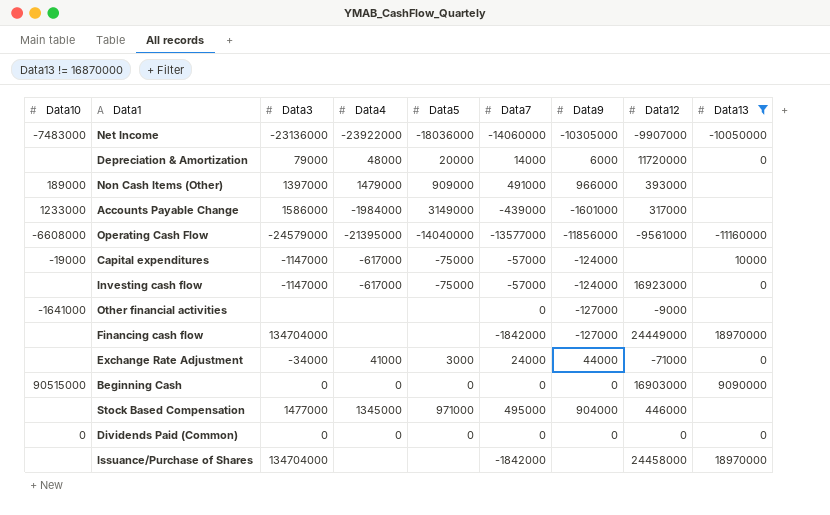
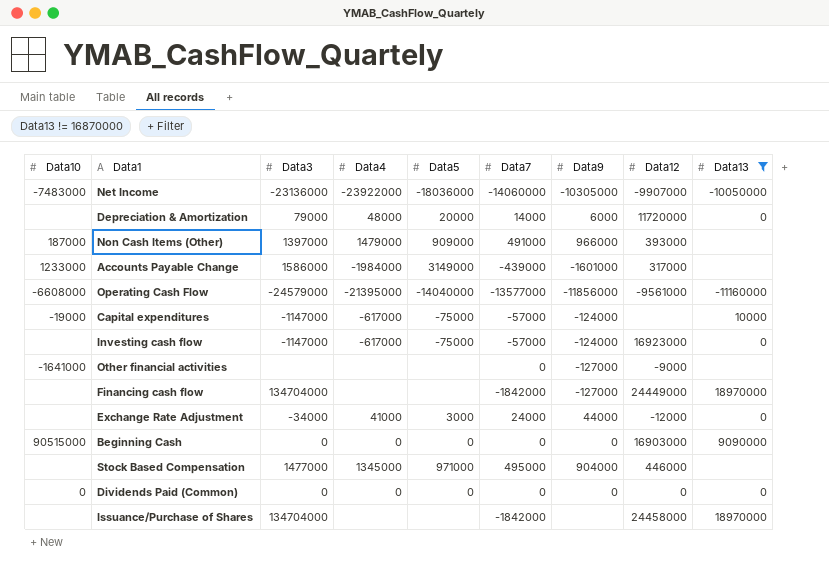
Non Cash Items (Other) | Data10: 189000 -> 187000
Exchange Rate Adjustment | Data12: -71000 -> -12000

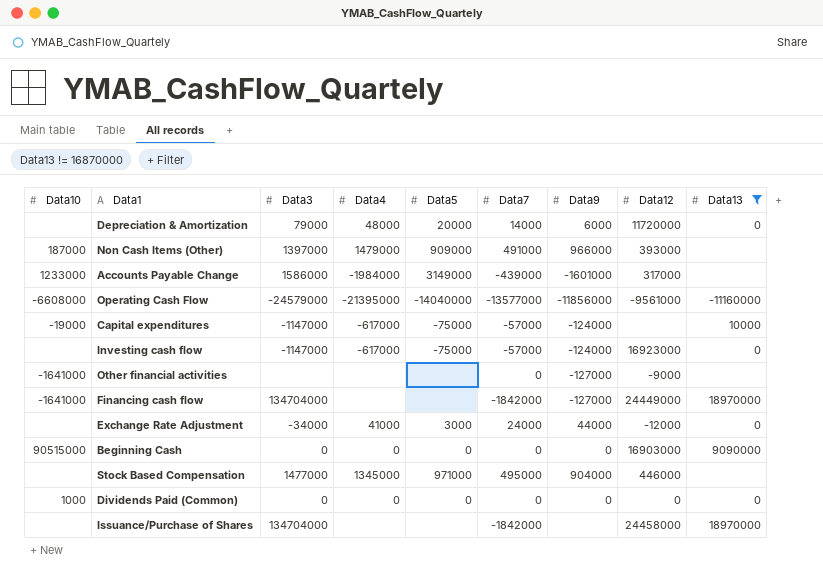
row Net Income: -7483000 | -23136000 | -23922000 | -18036000 | -14060000 | -10305000 | -9907000 | -10050000 -> none
Financing cash flow | Data10: none -> -1641000
Dividends Paid (Common) | Data10: 0 -> 1000

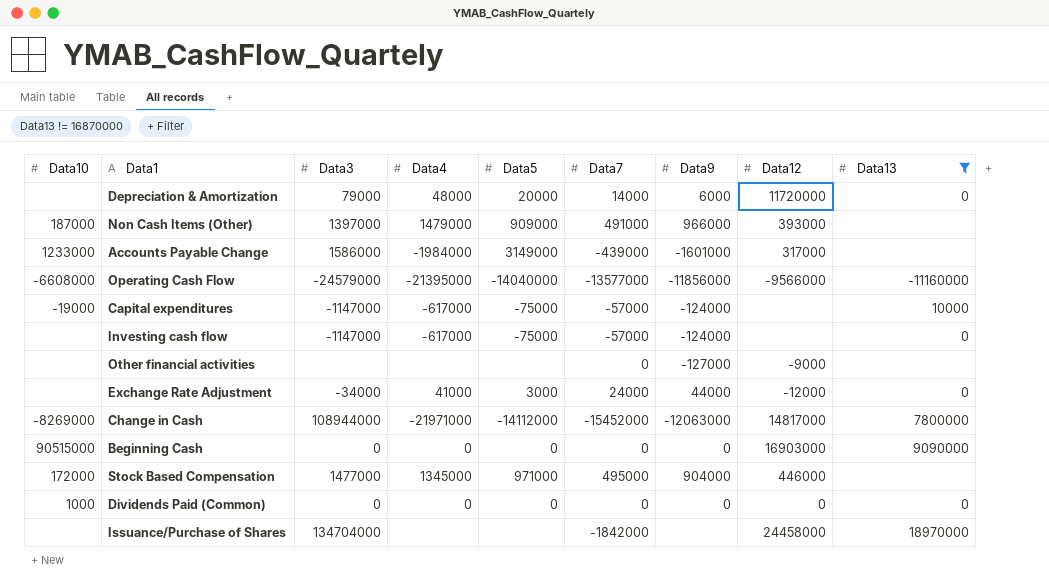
row Financing cash flow: -1641000 | 134704000 | none | none | -1842000 | -127000 | 24449000 | 18970000 -> none
Operating Cash Flow | Data12: -9561000 -> -9566000
Investing cash flow | Data12: 16923000 -> none
Other financial activities | Data10: -1641000 -> none
row Change in Cash: none -> -8269000 | 108944000 | -21971000 | -14112000 | -15452000 | -12063000 | 14817000 | 7800000
Stock Based Compensation | Data10: none -> 172000

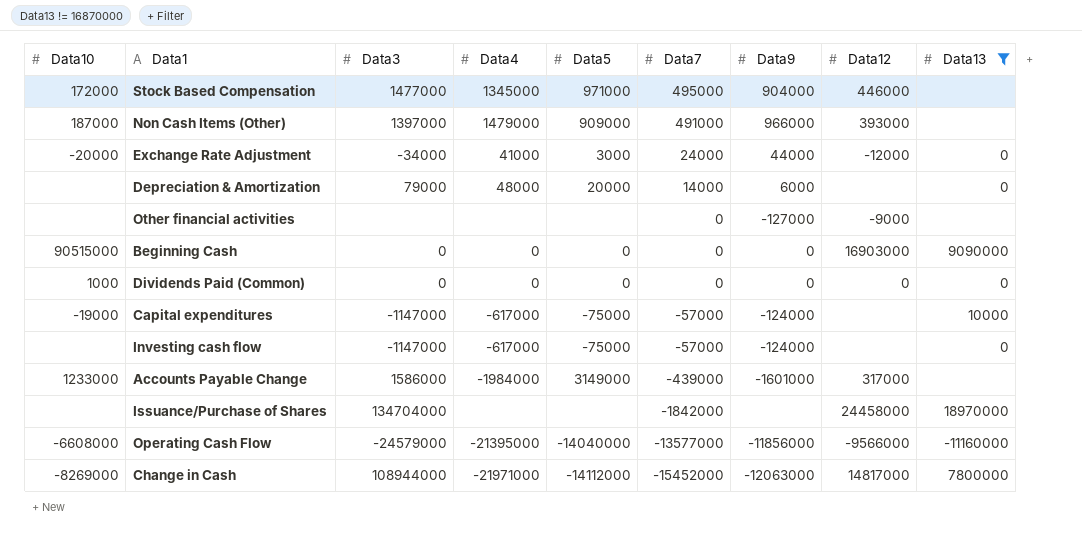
row order: none -> Data7 descending
Exchange Rate Adjustment | Data10: none -> -20000
Depreciation & Amortization | Data12: 11720000 -> none

